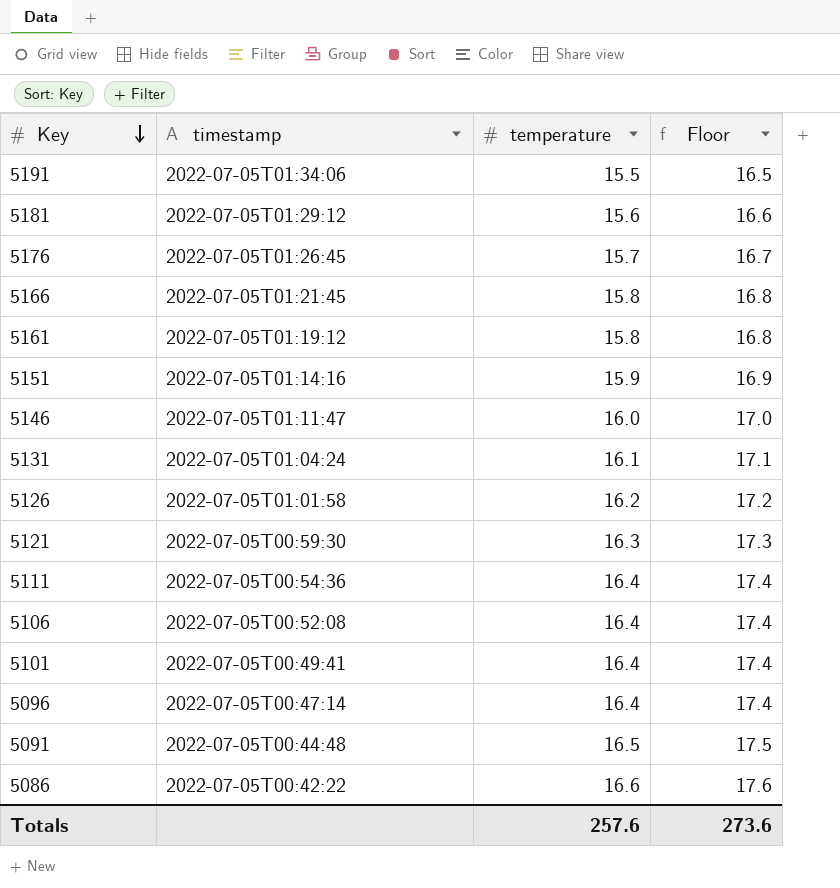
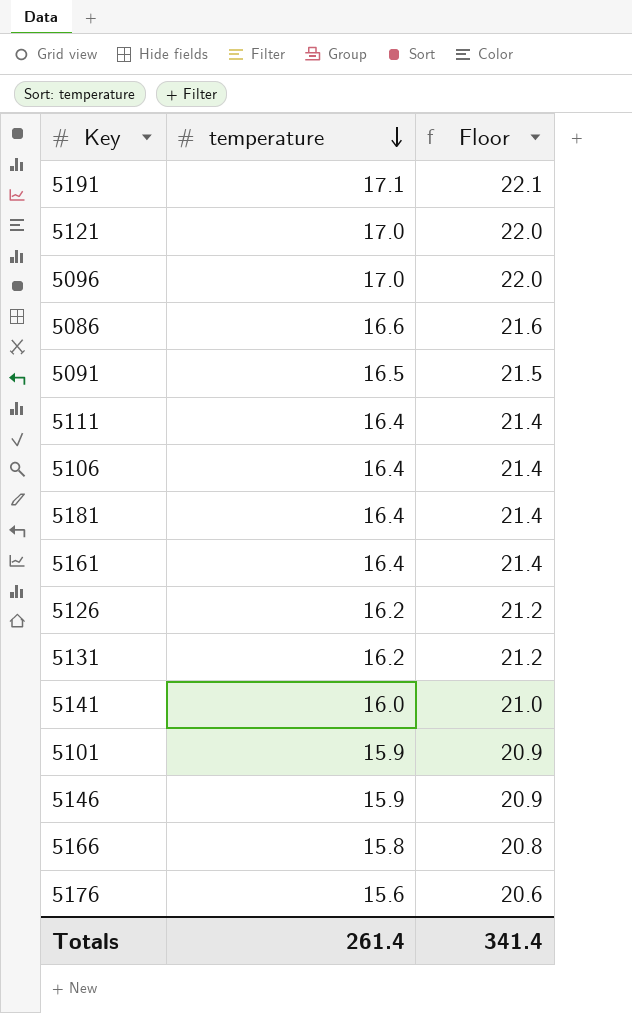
row order: Key descending -> temperature descending
column timestamp | position: 2 -> none
column Floor | formula: [temperature] + 1 -> [temperature] + 5
row 5151: 2022-07-05T01:14:16 | 15.9 | 16.9 -> none
5191 | temperature: 15.5 -> 17.1
5121 | temperature: 16.3 -> 17.0
5096 | temperature: 16.4 -> 17.0
5181 | temperature: 15.6 -> 16.4
5161 | temperature: 15.8 -> 16.4
5131 | temperature: 16.1 -> 16.2
row 5141: none -> 16.0 | 21.0
5101 | temperature: 16.4 -> 15.9
5146 | temperature: 16.0 -> 15.9
5176 | temperature: 15.7 -> 15.6
Totals | temperature: 257.6 -> 261.4
Totals | Floor: 273.6 -> 341.4

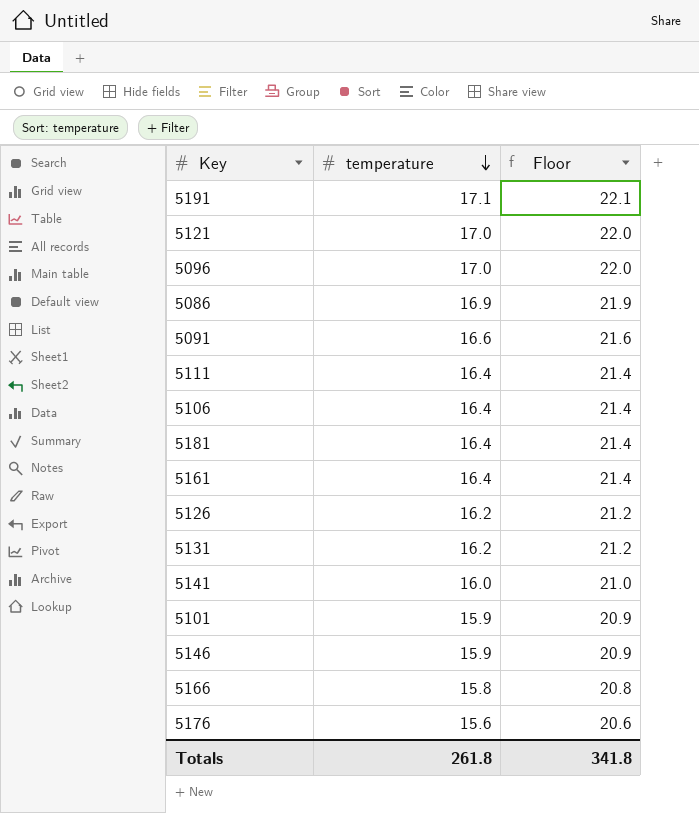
5086 | temperature: 16.6 -> 16.9
5086 | Floor: 21.6 -> 21.9
5091 | temperature: 16.5 -> 16.6
5091 | Floor: 21.5 -> 21.6
Totals | temperature: 261.4 -> 261.8
Totals | Floor: 341.4 -> 341.8

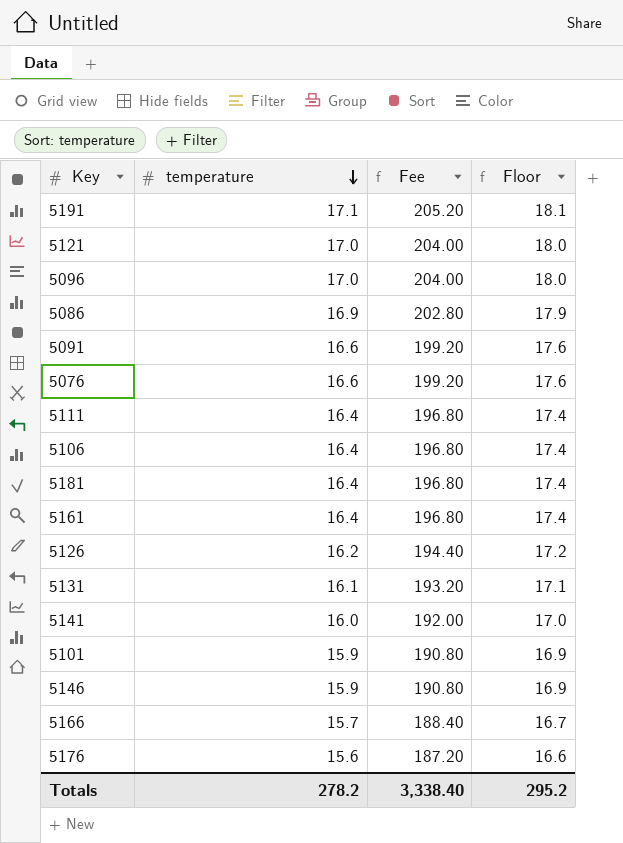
column Fee | formula: none -> [temperature] * 12
column Floor | formula: [temperature] + 5 -> [temperature] + 1
row 5076: none -> 16.6 | 199.20 | 17.6
5131 | temperature: 16.2 -> 16.1
5166 | temperature: 15.8 -> 15.7
Totals | temperature: 261.8 -> 278.2
Totals | Floor: 341.8 -> 295.2

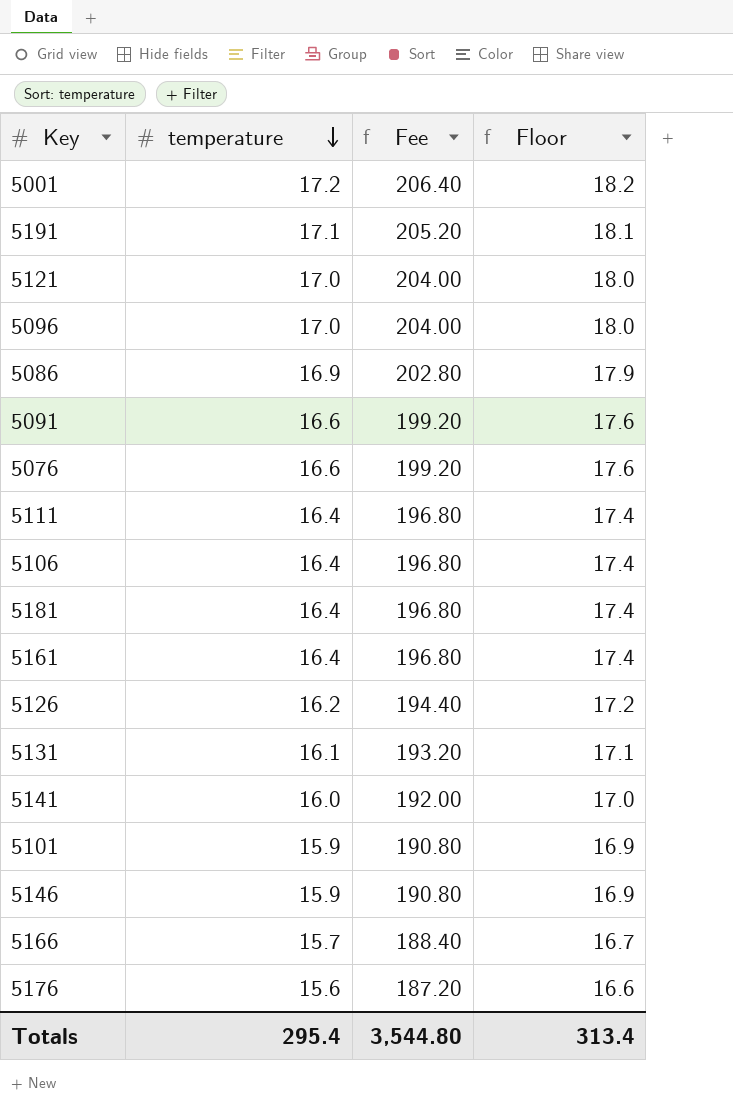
row 5001: none -> 17.2 | 206.40 | 18.2
Totals | temperature: 278.2 -> 295.4
Totals | Fee: 3,338.40 -> 3,544.80
Totals | Floor: 295.2 -> 313.4

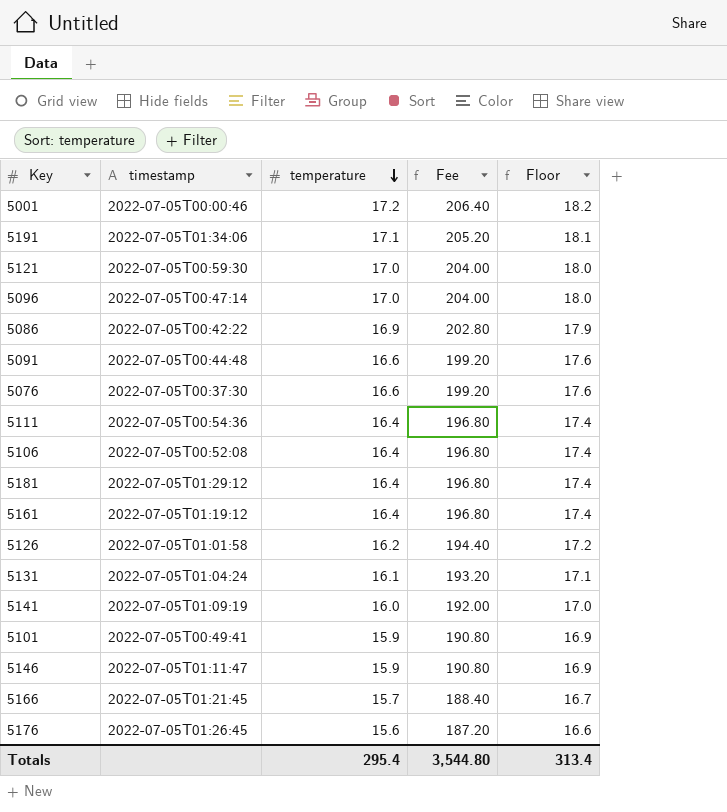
column timestamp | position: none -> 2

